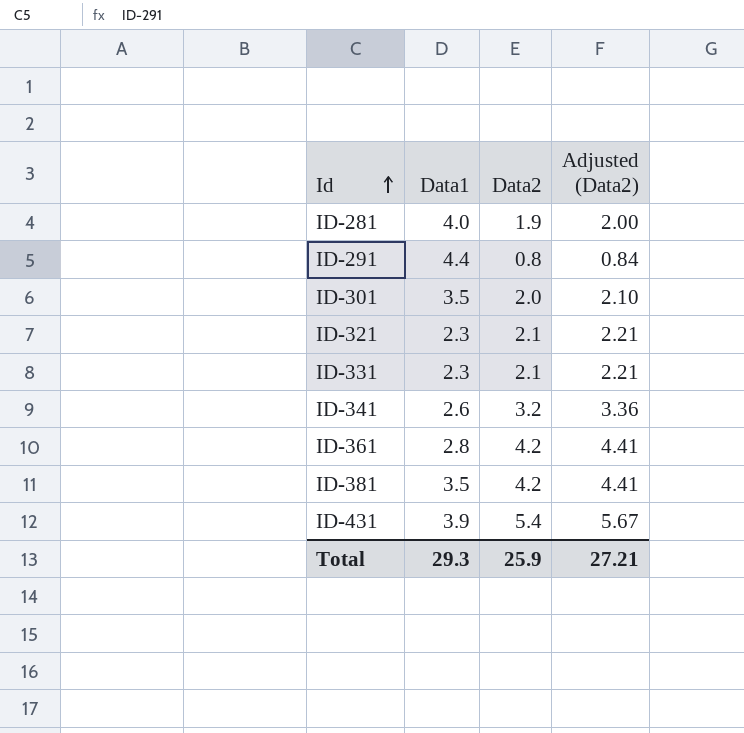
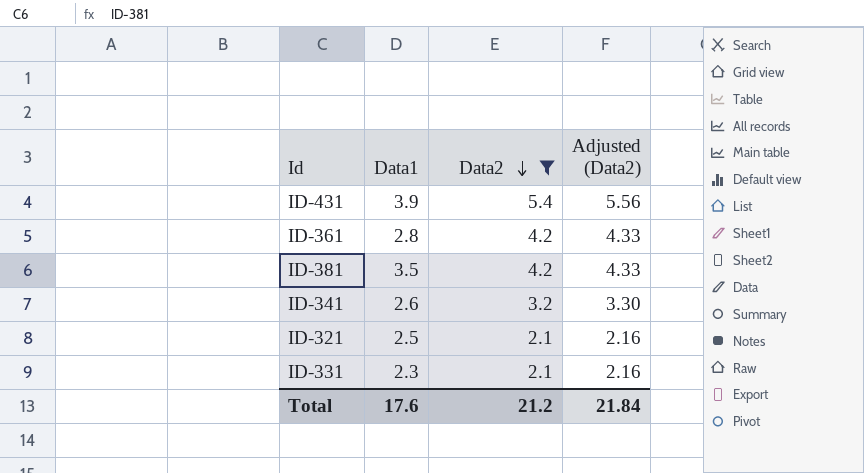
filter: none -> Data2 >= 2.1
row order: Id ascending -> Data2 descending
column Adjusted (Data2) | formula: [Data2] * 1.05 -> [Data2] * 1.03
ID-321 | Data1: 2.3 -> 2.5
Total | Data1: 29.3 -> 17.6
Total | Data2: 25.9 -> 21.2
Total | Adjusted (Data2): 27.21 -> 21.84

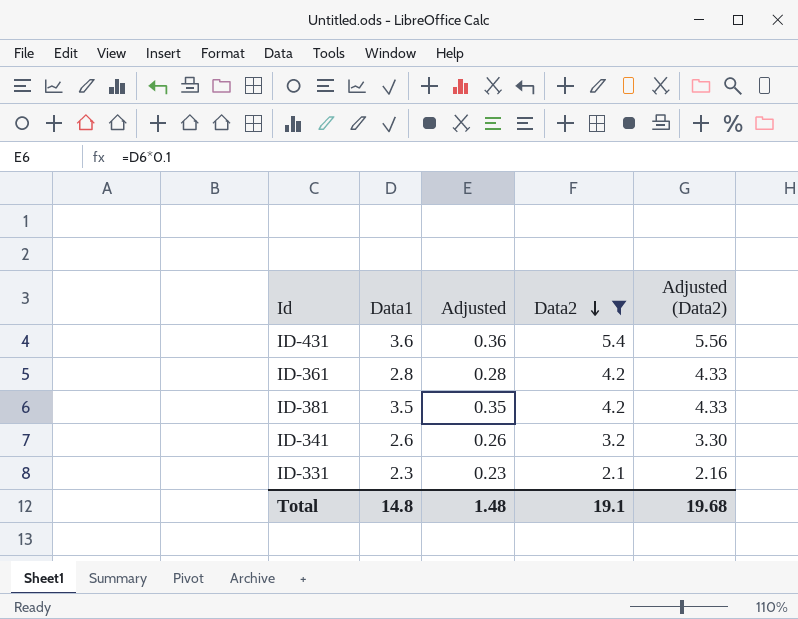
column Adjusted | formula: none -> [Data1] * 0.1
row ID-321: 2.5 | 2.1 | 2.16 -> none
ID-431 | Data1: 3.9 -> 3.6
Total | Data1: 17.6 -> 14.8
Total | Data2: 21.2 -> 19.1
Total | Adjusted (Data2): 21.84 -> 19.68

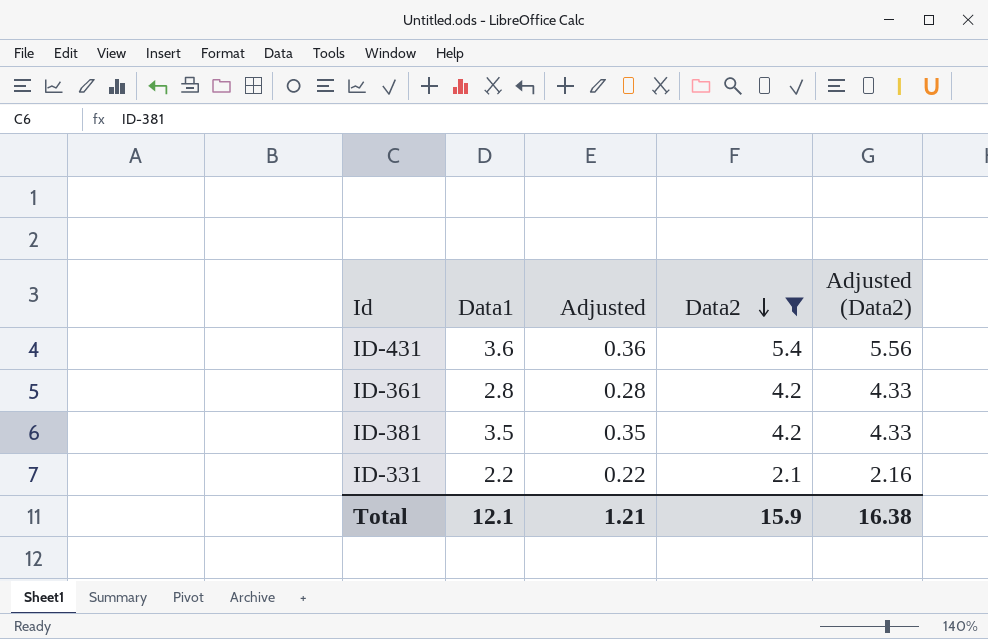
row ID-341: 2.6 | 0.26 | 3.2 | 3.30 -> none
ID-331 | Data1: 2.3 -> 2.2
ID-331 | Adjusted: 0.23 -> 0.22
Total | Data1: 14.8 -> 12.1
Total | Adjusted: 1.48 -> 1.21
Total | Data2: 19.1 -> 15.9
Total | Adjusted (Data2): 19.68 -> 16.38

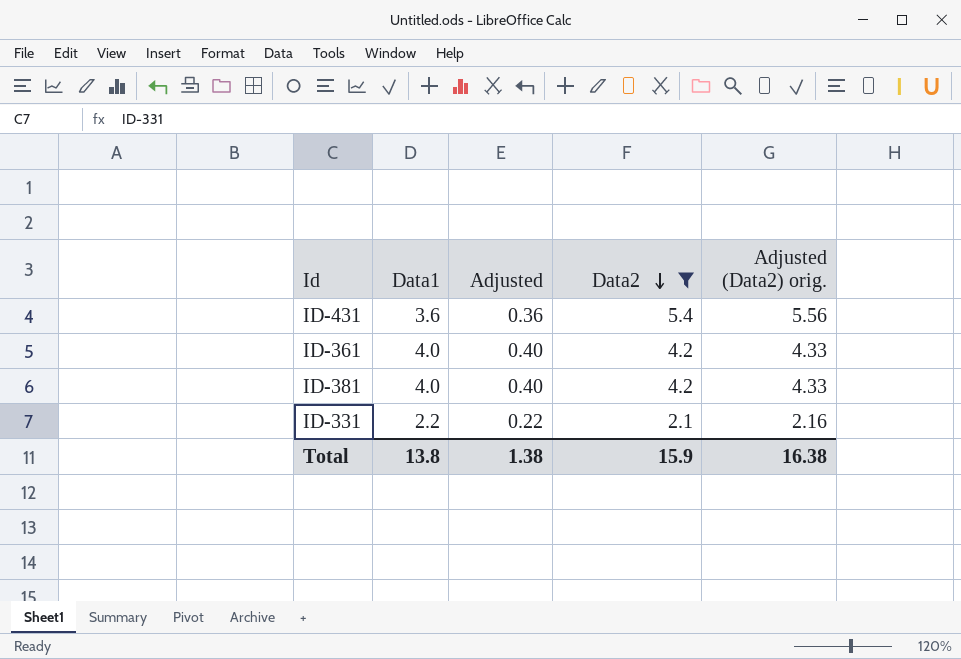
column name: Adjusted (Data2) -> Adjusted (Data2) orig.
ID-361 | Data1: 2.8 -> 4.0
ID-361 | Adjusted: 0.28 -> 0.40
ID-381 | Data1: 3.5 -> 4.0
ID-381 | Adjusted: 0.35 -> 0.40
Total | Data1: 12.1 -> 13.8
Total | Adjusted: 1.21 -> 1.38

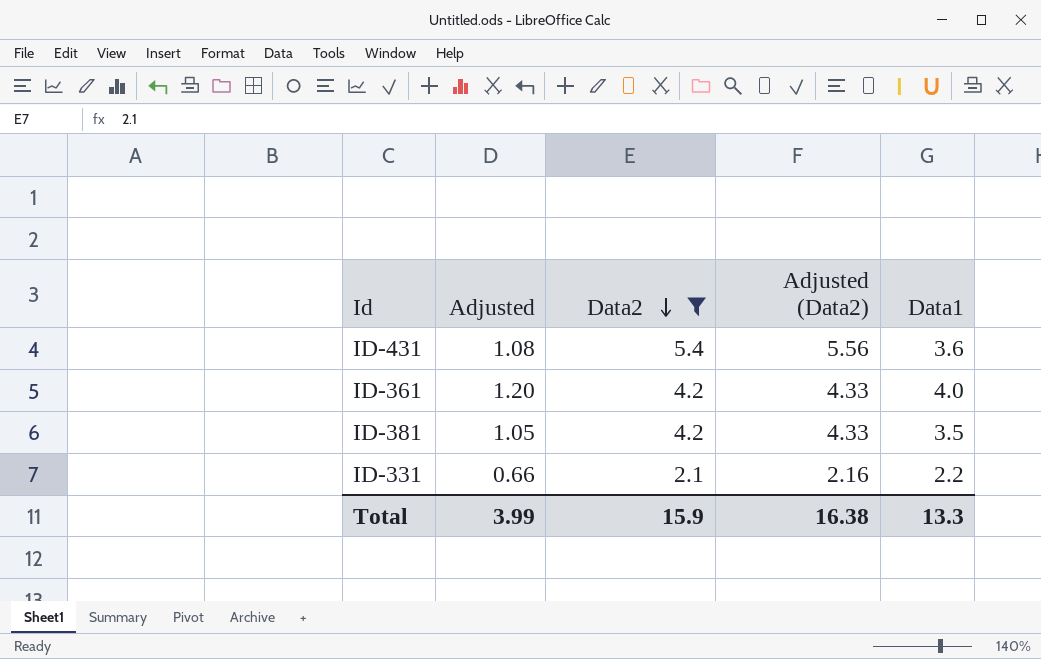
column Adjusted | formula: [Data1] * 0.1 -> [Data1] * 0.3
column name: Adjusted (Data2) orig. -> Adjusted (Data2)
column Data1 | position: 2 -> 5
ID-381 | Data1: 4.0 -> 3.5
Total | Adjusted: 1.38 -> 3.99
Total | Data1: 13.8 -> 13.3

